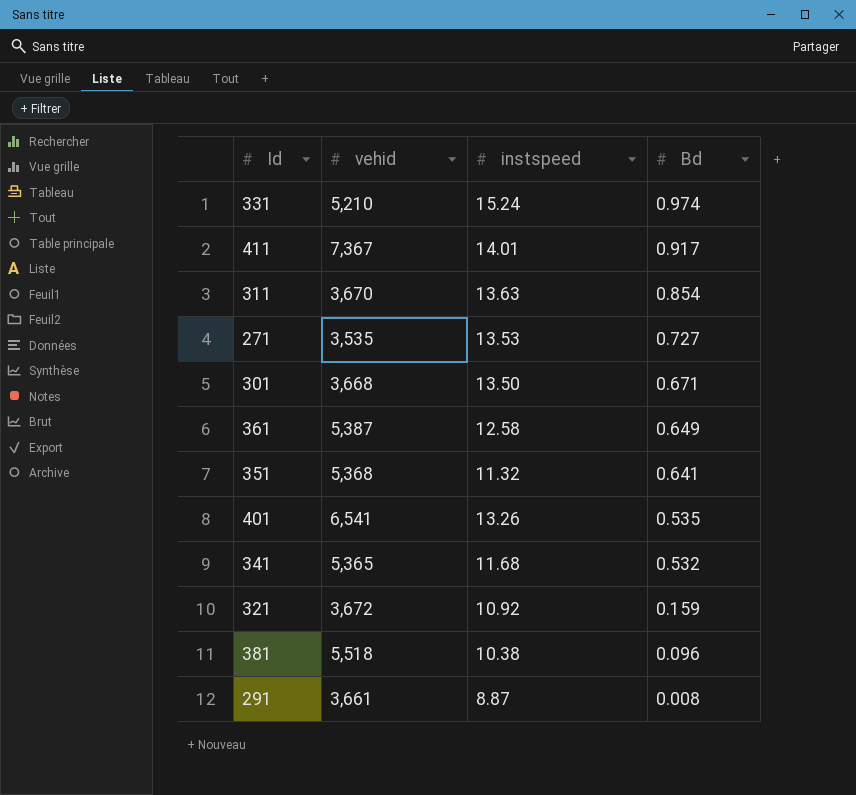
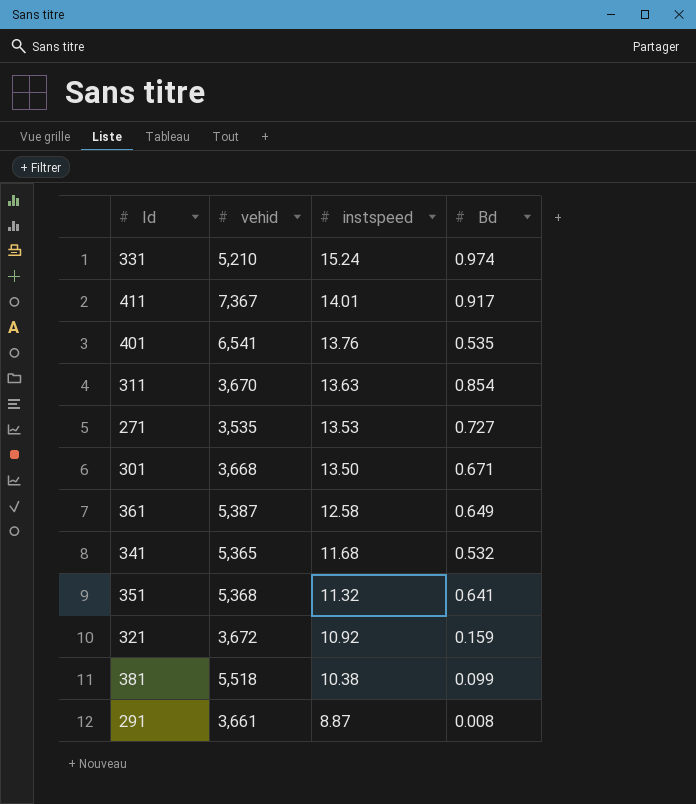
row order: Bd descending -> instspeed descending
401 | instspeed: 13.26 -> 13.76
381 | Bd: 0.096 -> 0.099

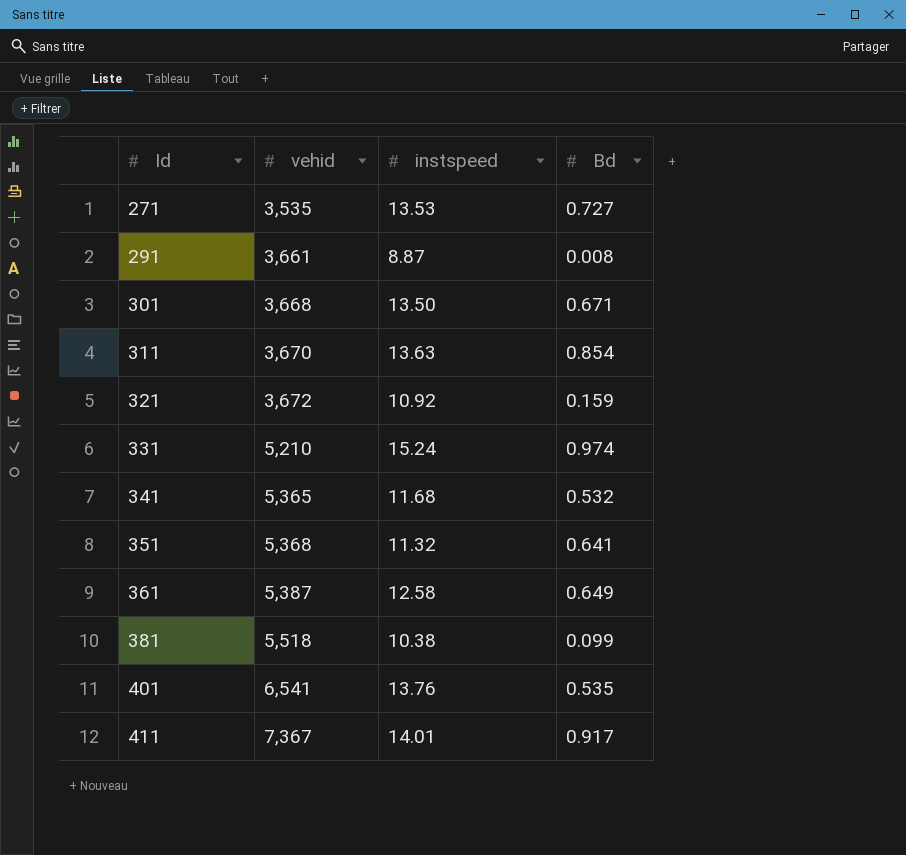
row order: instspeed descending -> Id ascending

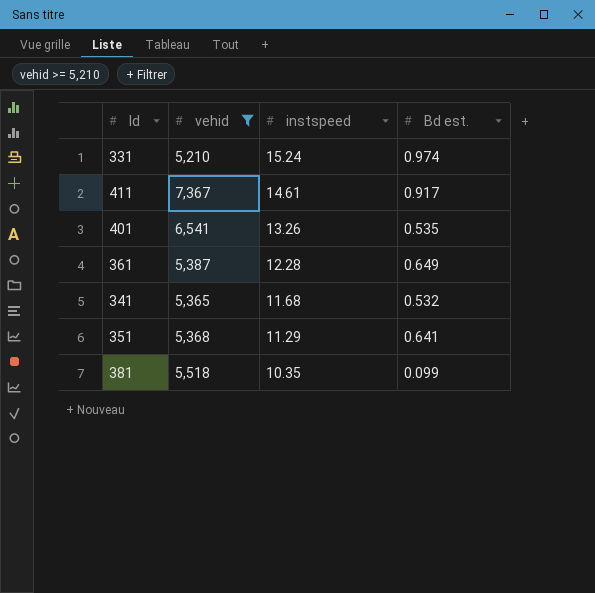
filter: none -> vehid >= 5,210
row order: Id ascending -> instspeed descending
column name: Bd -> Bd est.
411 | instspeed: 14.01 -> 14.61
401 | instspeed: 13.76 -> 13.26
361 | instspeed: 12.58 -> 12.28
351 | instspeed: 11.32 -> 11.29
381 | instspeed: 10.38 -> 10.35

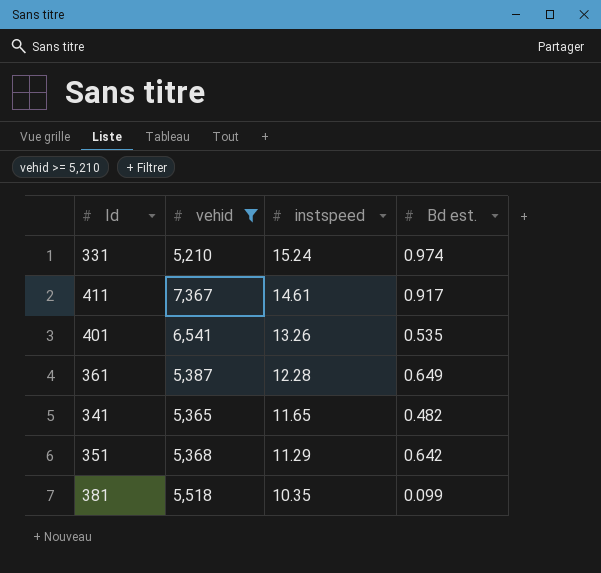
341 | instspeed: 11.68 -> 11.65
341 | Bd est.: 0.532 -> 0.482
351 | Bd est.: 0.641 -> 0.642

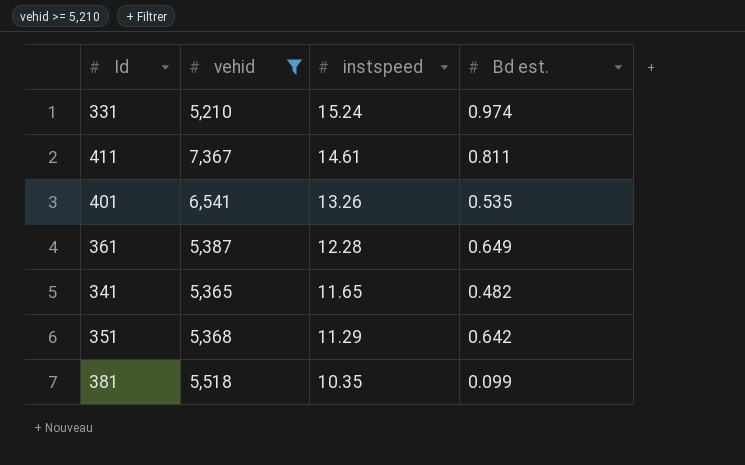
411 | Bd est.: 0.917 -> 0.811

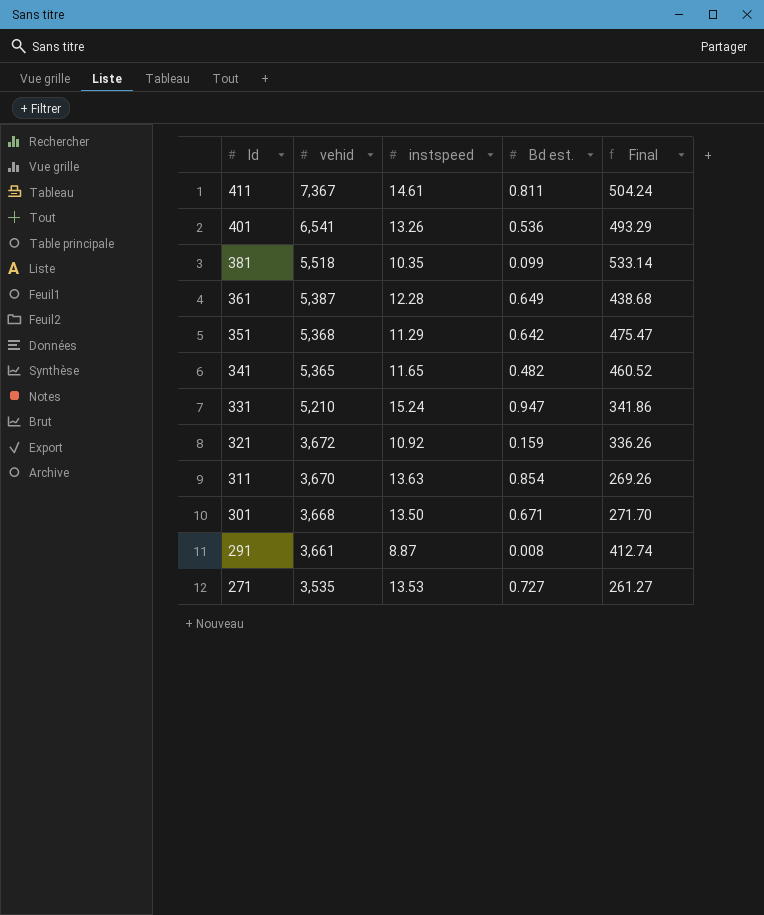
filter: vehid >= 5,210 -> none
row order: instspeed descending -> Id descending
column Final | formula: none -> [vehid] / [instspeed]
401 | Bd est.: 0.535 -> 0.536
331 | Bd est.: 0.974 -> 0.947

